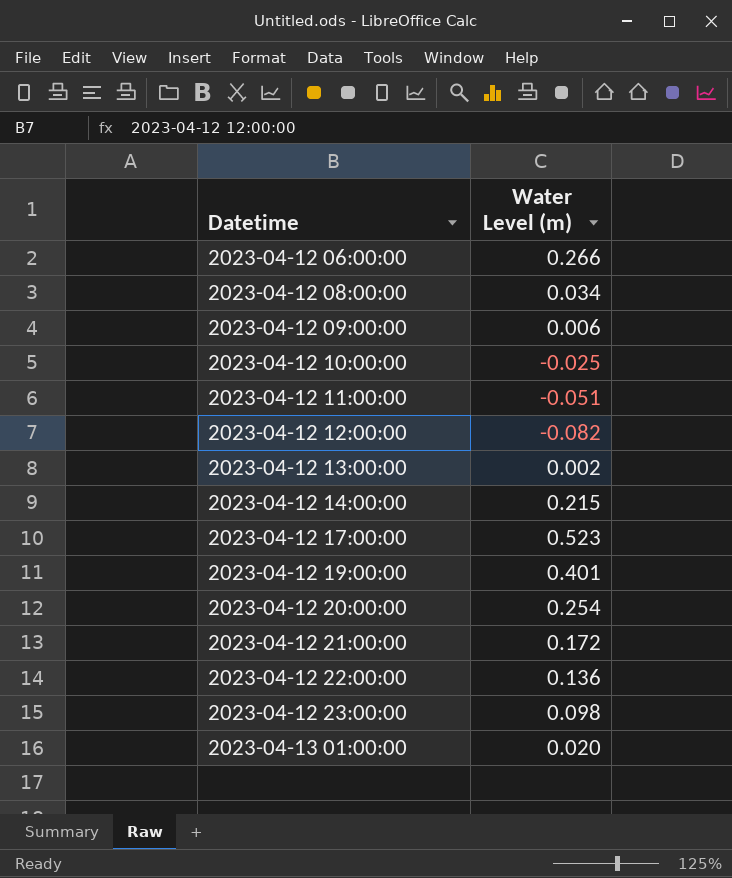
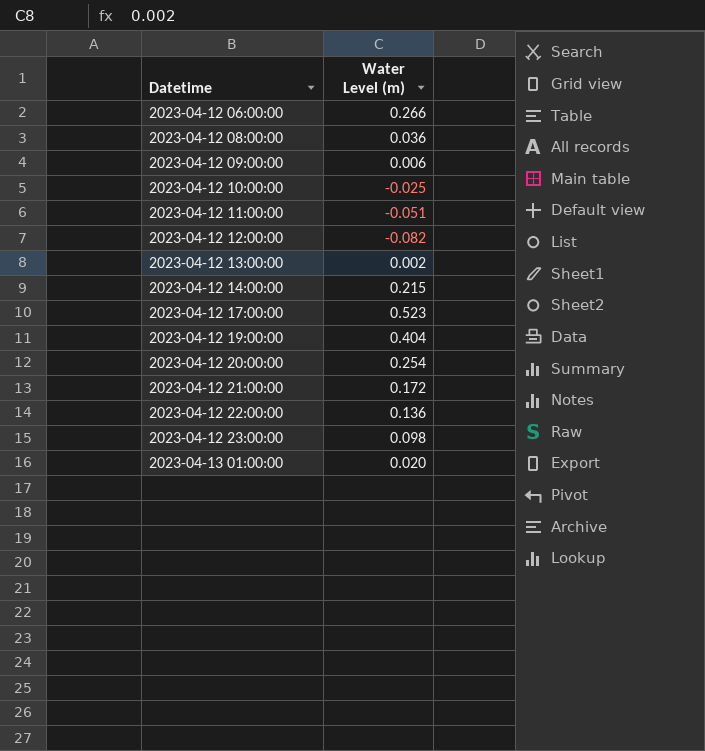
2023-04-12 08:00:00 | Water Level (m): 0.034 -> 0.036
2023-04-12 19:00:00 | Water Level (m): 0.401 -> 0.404

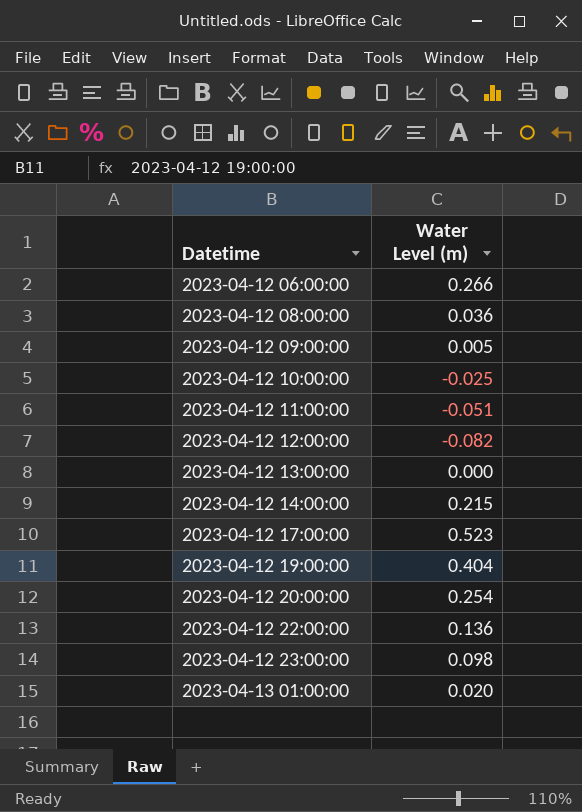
row 2023-04-12 21:00:00: 0.172 -> none
2023-04-12 09:00:00 | Water Level (m): 0.006 -> 0.005
2023-04-12 13:00:00 | Water Level (m): 0.002 -> 0.000

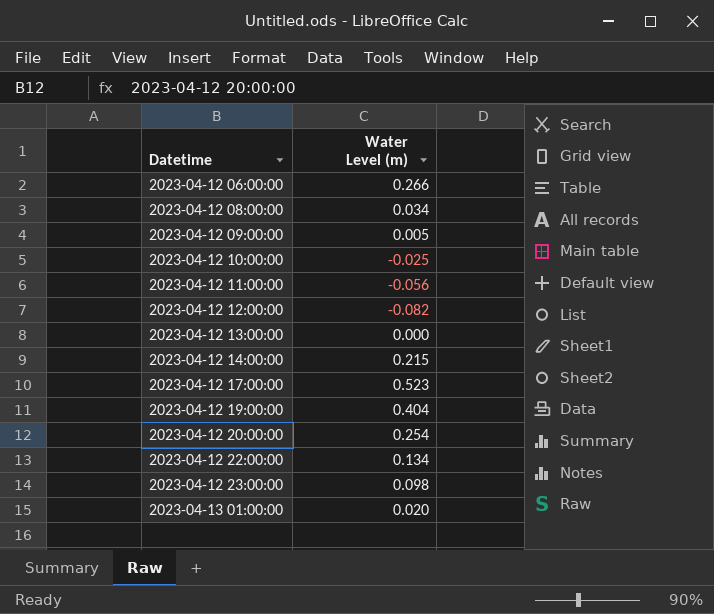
2023-04-12 08:00:00 | Water Level (m): 0.036 -> 0.034
2023-04-12 11:00:00 | Water Level (m): -0.051 -> -0.056
2023-04-12 22:00:00 | Water Level (m): 0.136 -> 0.134

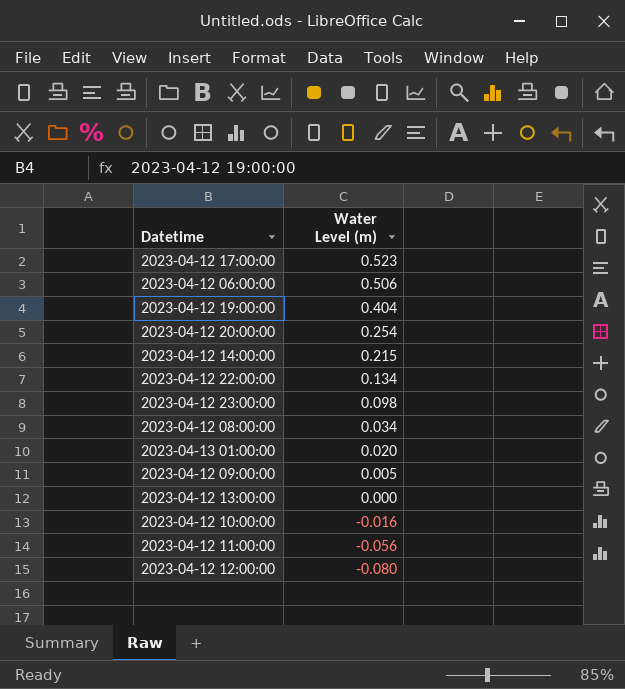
row order: Datetime ascending -> Water Level (m) descending
2023-04-12 06:00:00 | Water Level (m): 0.266 -> 0.506
2023-04-12 10:00:00 | Water Level (m): -0.025 -> -0.016
2023-04-12 12:00:00 | Water Level (m): -0.082 -> -0.080

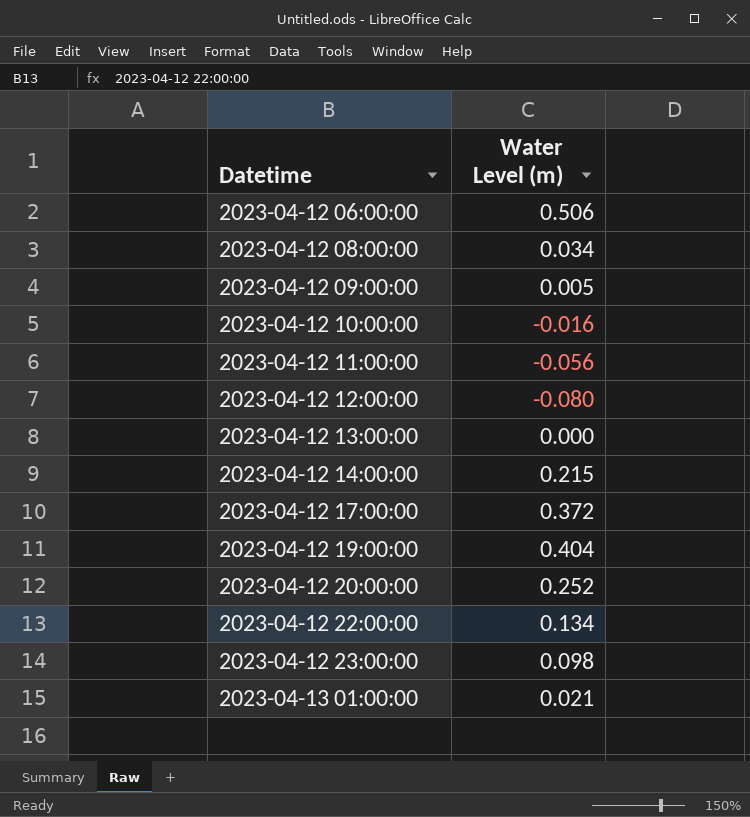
row order: Water Level (m) descending -> Datetime ascending
2023-04-12 17:00:00 | Water Level (m): 0.523 -> 0.372
2023-04-12 20:00:00 | Water Level (m): 0.254 -> 0.252
2023-04-13 01:00:00 | Water Level (m): 0.020 -> 0.021

